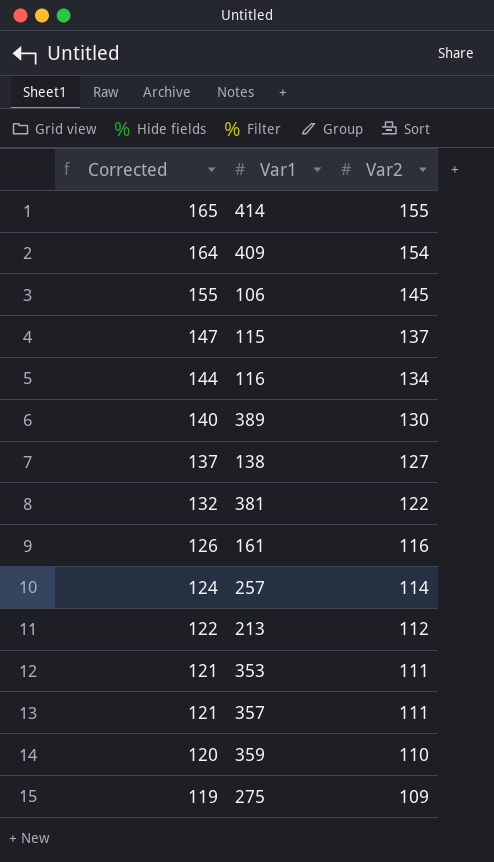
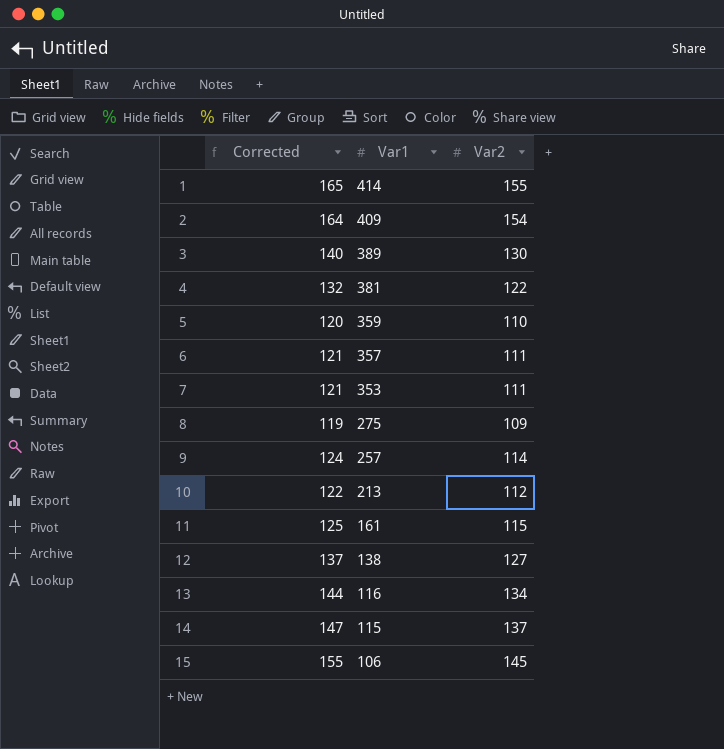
row order: Corrected descending -> Var1 descending
161 | Corrected: 126 -> 125
161 | Var2: 116 -> 115

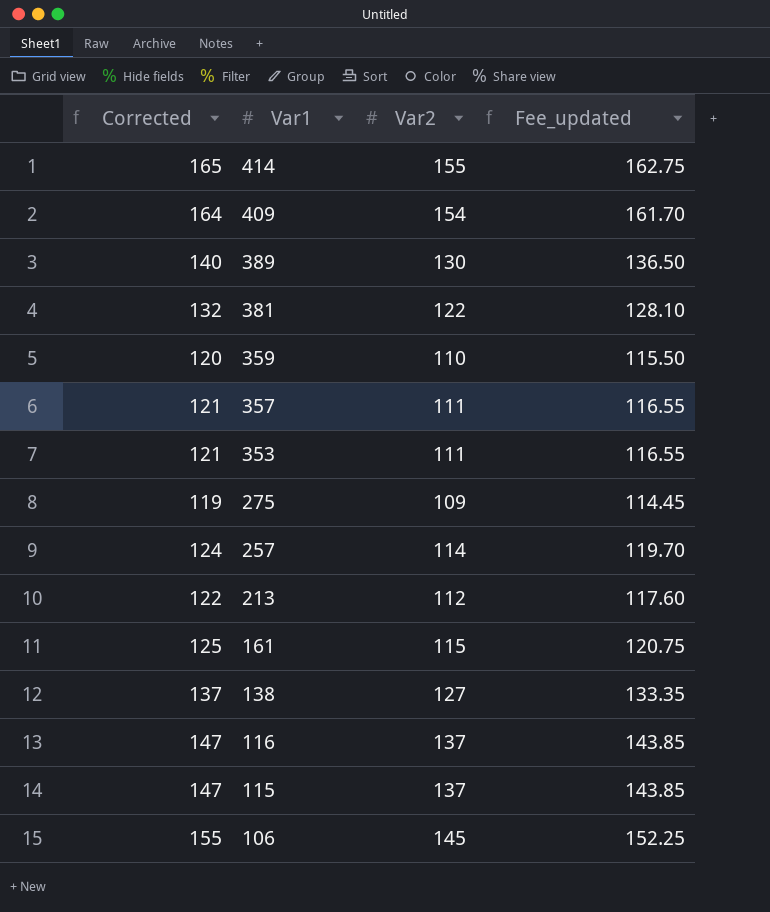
column Fee_updated | formula: none -> [Var2] * 1.05
116 | Corrected: 144 -> 147
116 | Var2: 134 -> 137

